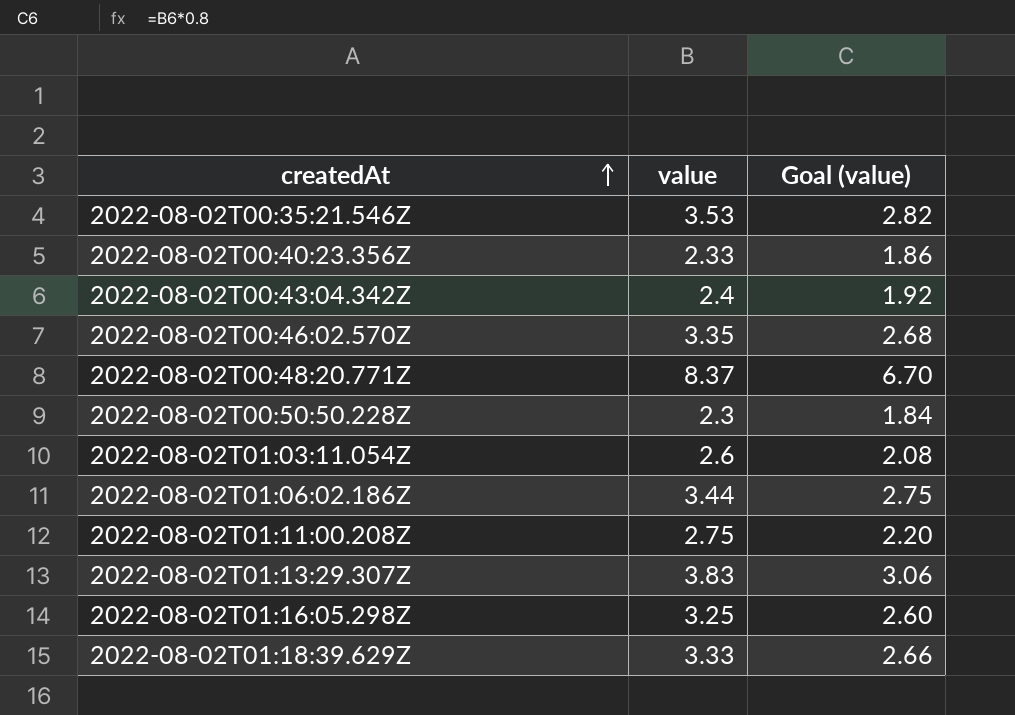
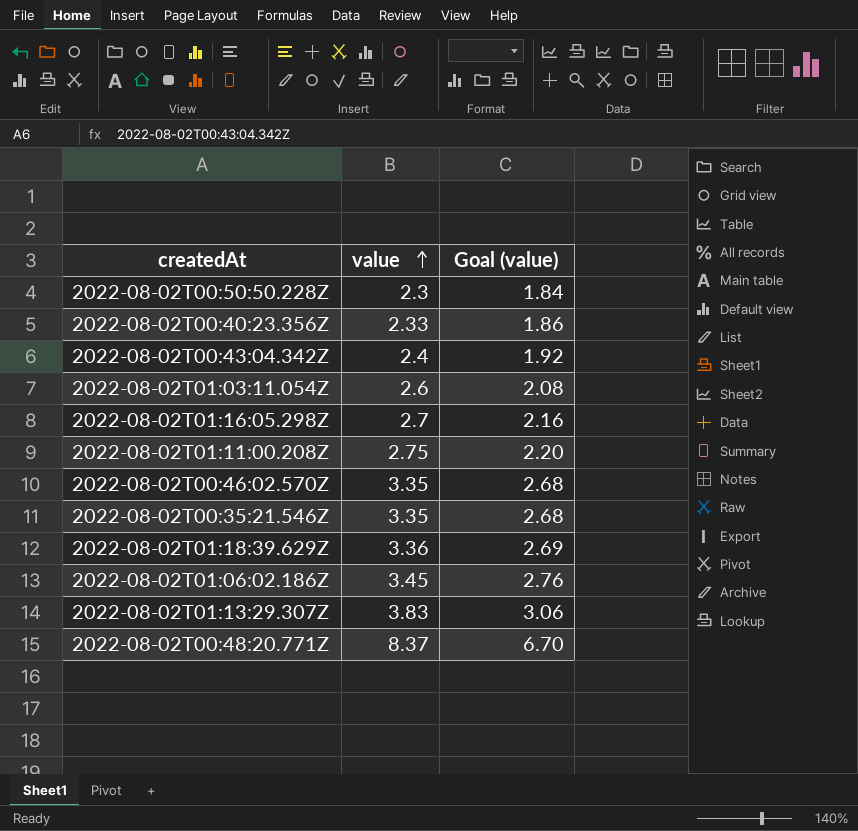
row order: createdAt ascending -> value ascending
2022-08-02T01:16:05.298Z | value: 3.25 -> 2.7
2022-08-02T01:16:05.298Z | Goal (value): 2.60 -> 2.16
2022-08-02T00:35:21.546Z | value: 3.53 -> 3.35
2022-08-02T00:35:21.546Z | Goal (value): 2.82 -> 2.68
2022-08-02T01:18:39.629Z | value: 3.33 -> 3.36
2022-08-02T01:18:39.629Z | Goal (value): 2.66 -> 2.69
2022-08-02T01:06:02.186Z | value: 3.44 -> 3.45
2022-08-02T01:06:02.186Z | Goal (value): 2.75 -> 2.76

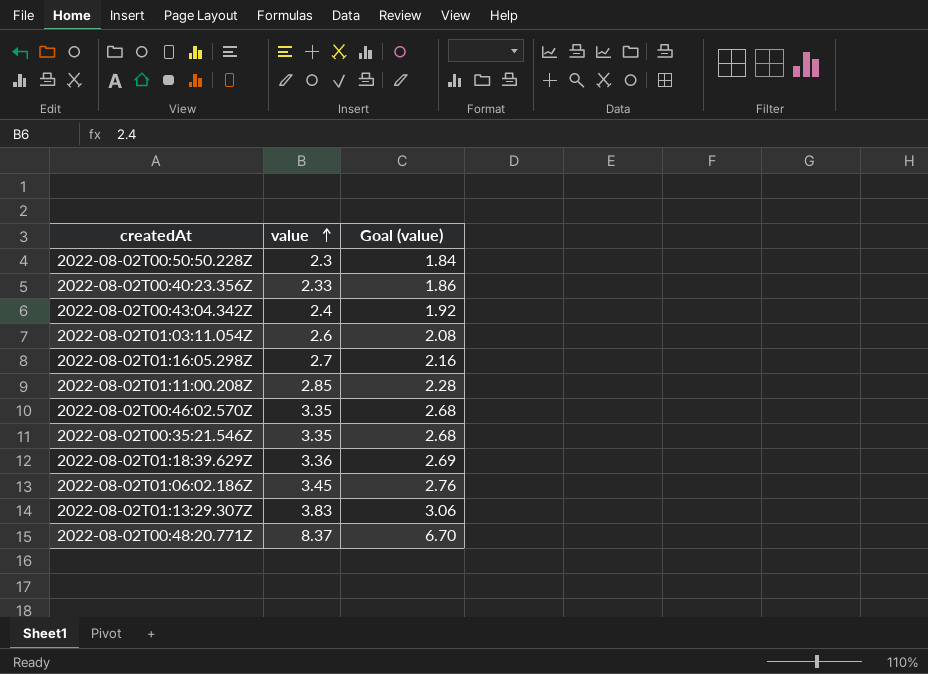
2022-08-02T01:11:00.208Z | value: 2.75 -> 2.85
2022-08-02T01:11:00.208Z | Goal (value): 2.20 -> 2.28

